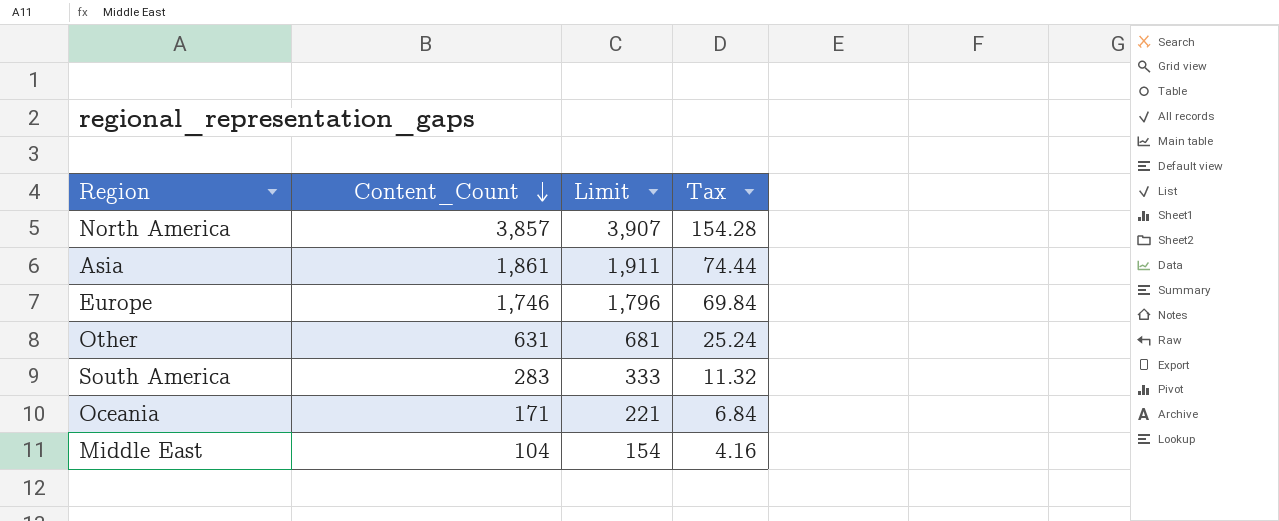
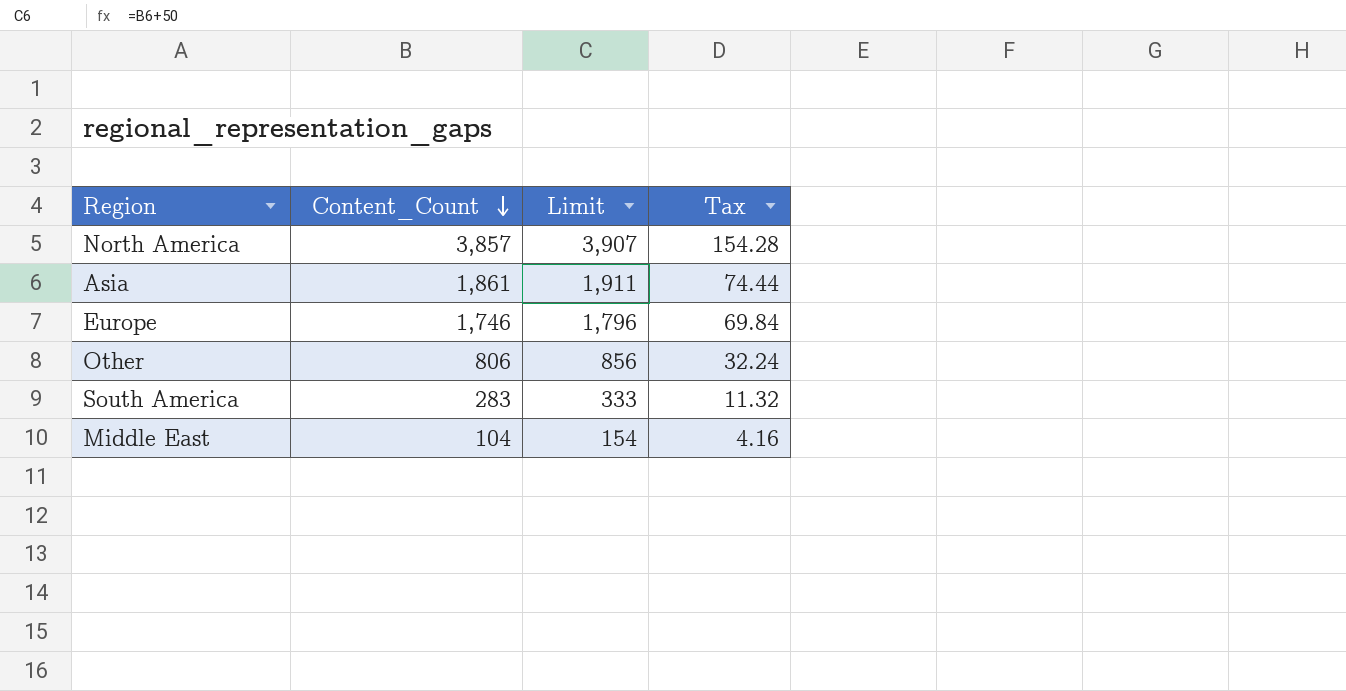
row Oceania: 171 | 221 | 6.84 -> none
Other | Content_Count: 631 -> 806
Other | Limit: 681 -> 856
Other | Tax: 25.24 -> 32.24

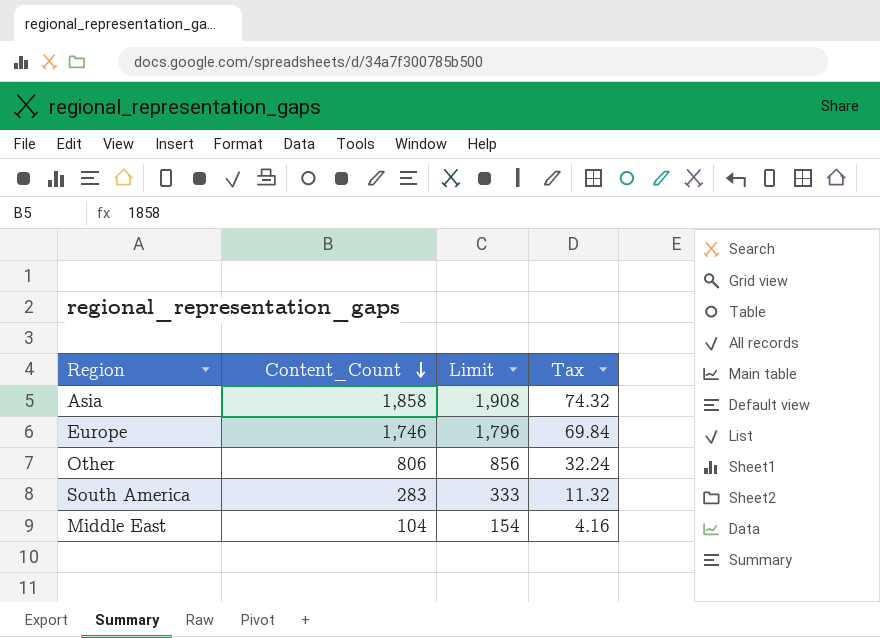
row North America: 3,857 | 3,907 | 154.28 -> none
Asia | Content_Count: 1,861 -> 1,858
Asia | Limit: 1,911 -> 1,908
Asia | Tax: 74.44 -> 74.32

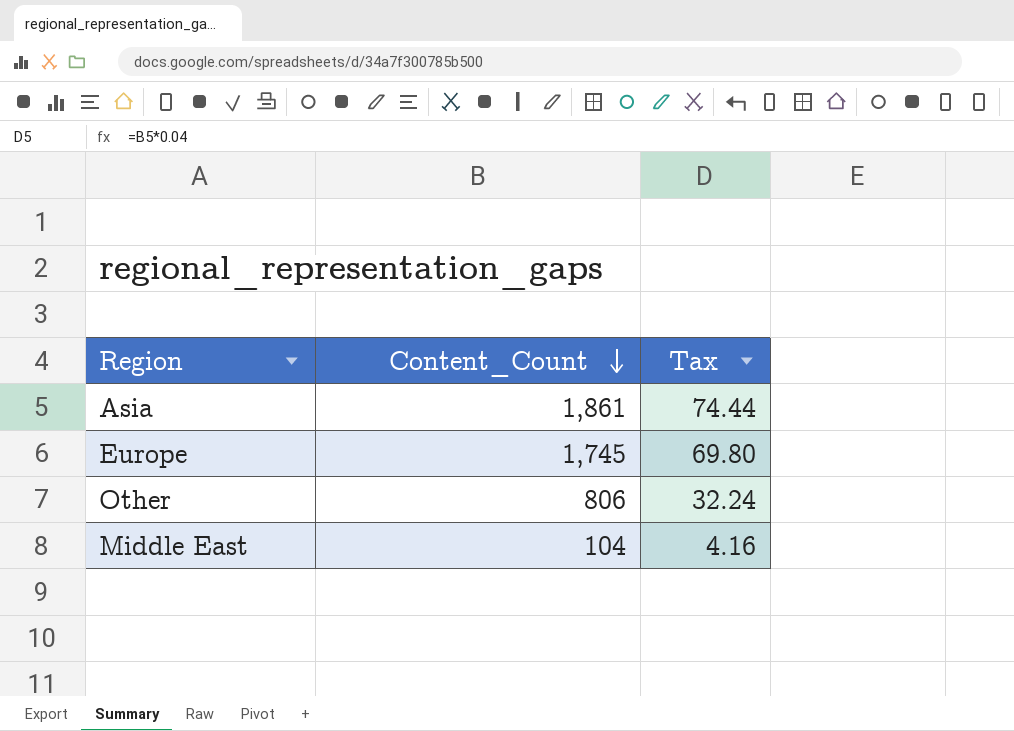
column Limit | formula: [Content_Count] + 50 -> none
row South America: 283 | 333 | 11.32 -> none
Asia | Content_Count: 1,858 -> 1,861
Asia | Tax: 74.32 -> 74.44
Europe | Content_Count: 1,746 -> 1,745
Europe | Tax: 69.84 -> 69.80

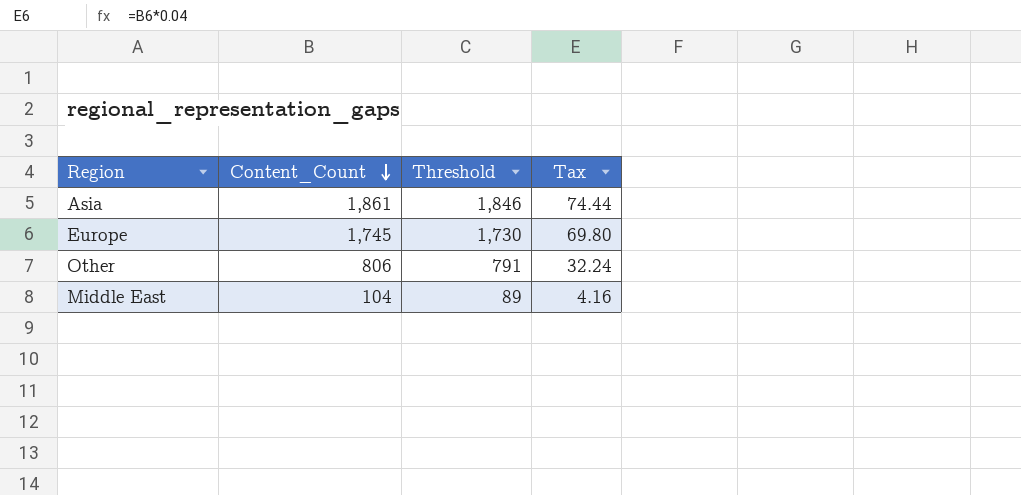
column Threshold | formula: none -> [Content_Count] - 15

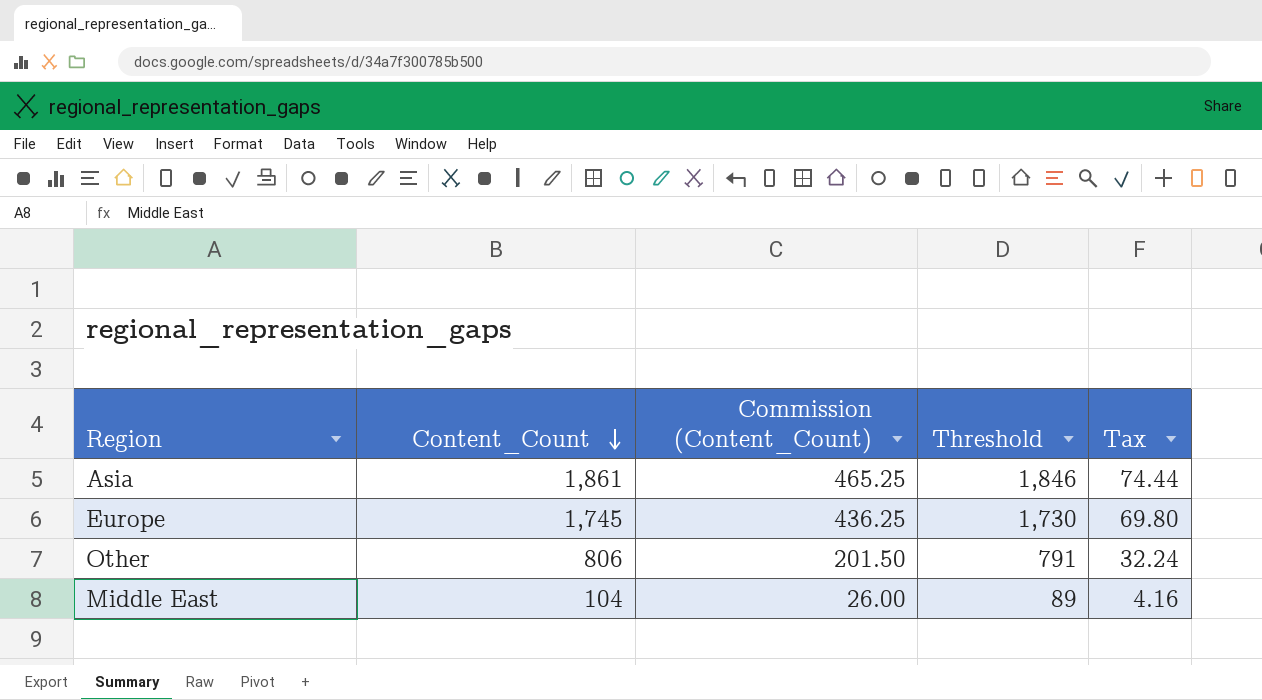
column Commission (Content_Count) | formula: none -> [Content_Count] * 0.25

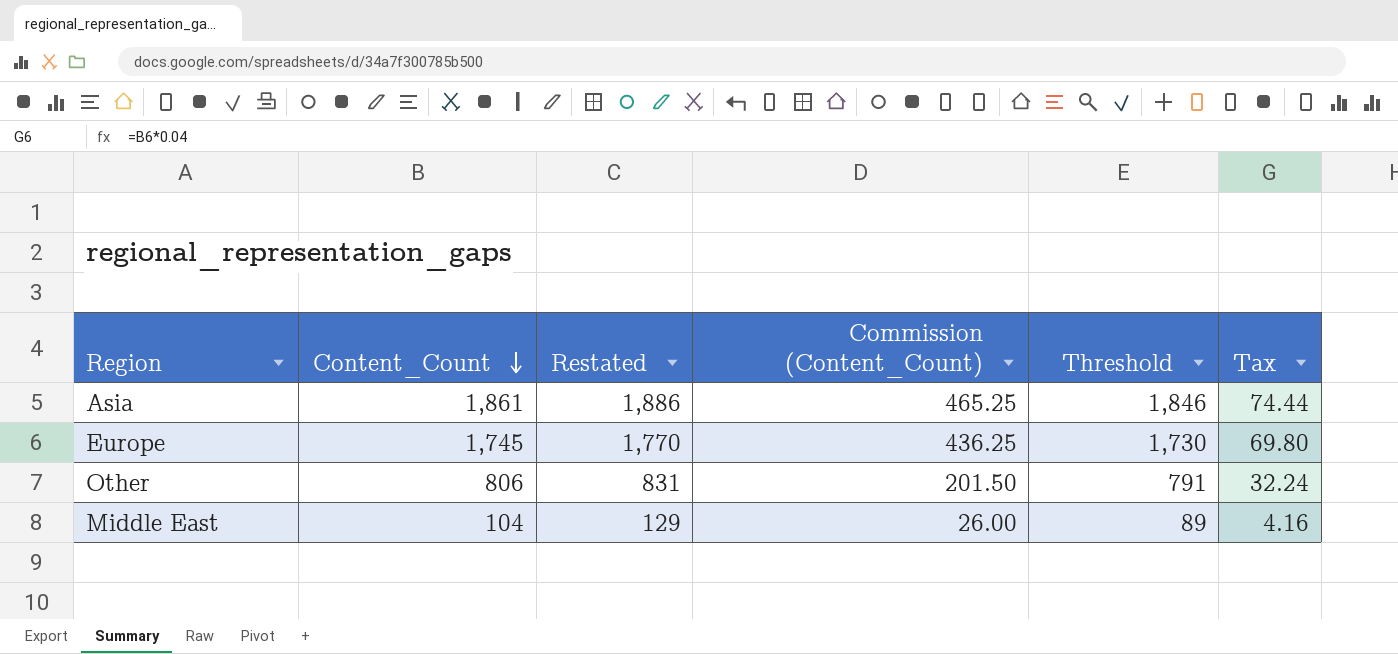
column Restated | formula: none -> [Content_Count] + 25

